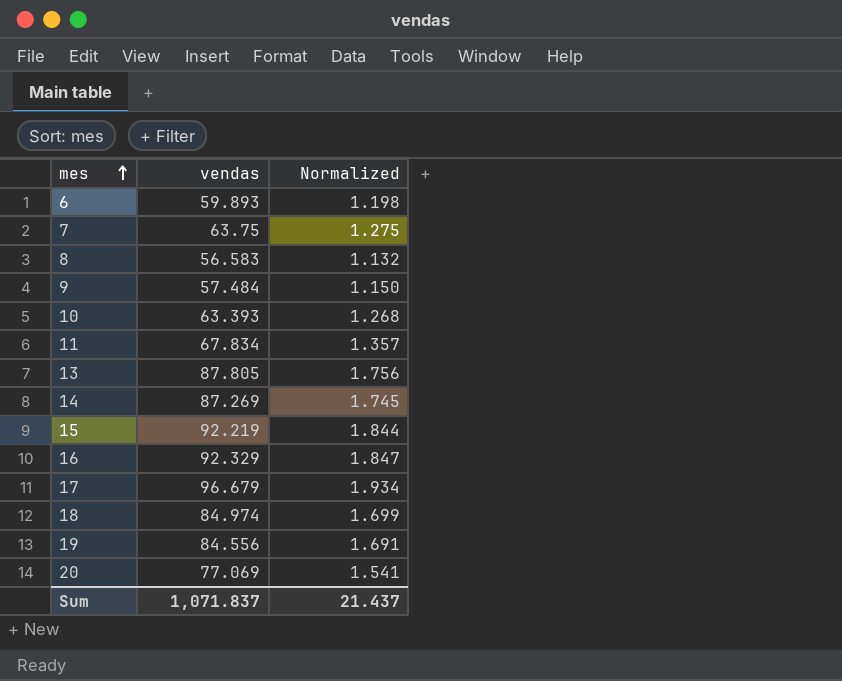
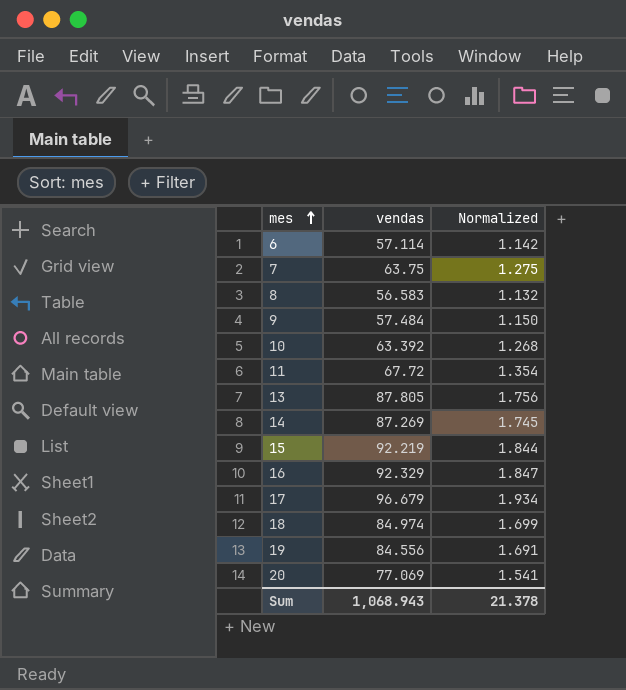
6 | vendas: 59.893 -> 57.114
6 | Normalized: 1.198 -> 1.142
10 | vendas: 63.393 -> 63.392
11 | vendas: 67.834 -> 67.72
11 | Normalized: 1.357 -> 1.354
Sum | vendas: 1,071.837 -> 1,068.943
Sum | Normalized: 21.437 -> 21.378

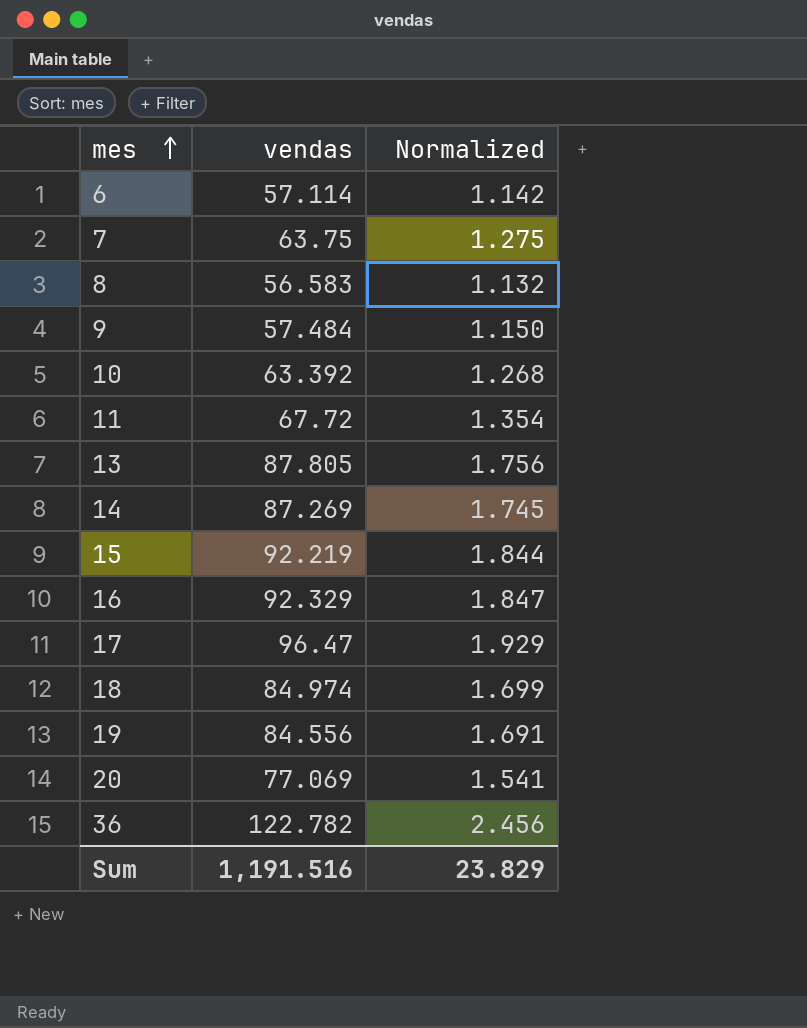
17 | vendas: 96.679 -> 96.47
17 | Normalized: 1.934 -> 1.929
row 36: none -> 122.782 | 2.456
Sum | vendas: 1,068.943 -> 1,191.516
Sum | Normalized: 21.378 -> 23.829

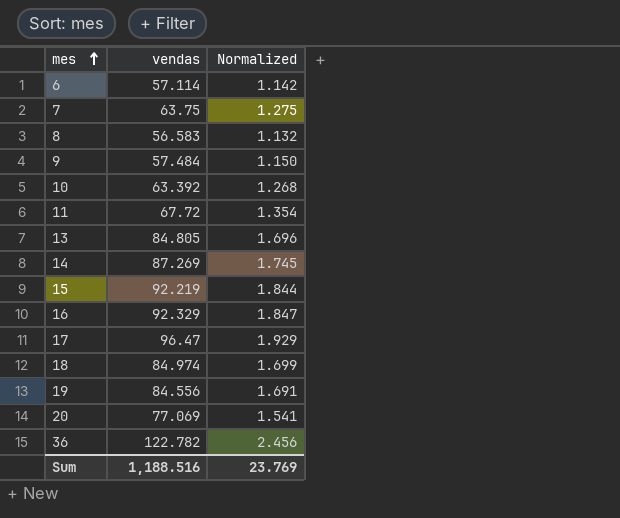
13 | vendas: 87.805 -> 84.805
13 | Normalized: 1.756 -> 1.696
Sum | vendas: 1,191.516 -> 1,188.516
Sum | Normalized: 23.829 -> 23.769

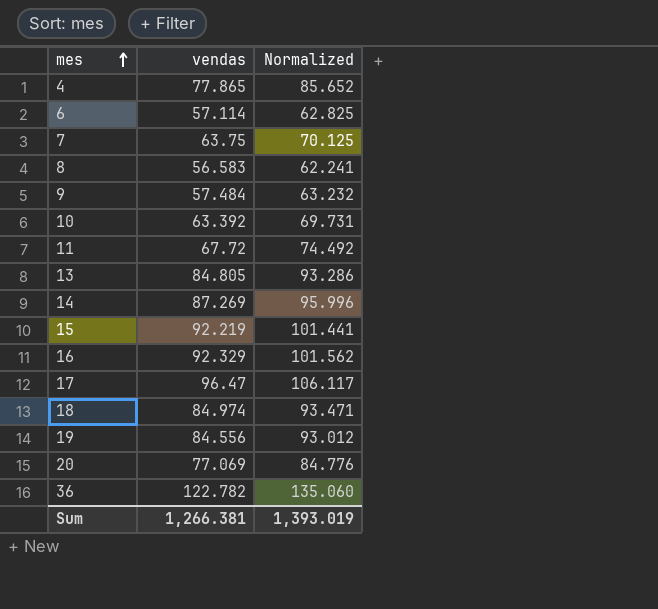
column Normalized | formula: [vendas] * 0.02 -> [vendas] * 1.1
row 4: none -> 77.865 | 85.652
Sum | vendas: 1,188.516 -> 1,266.381
Sum | Normalized: 23.769 -> 1,393.019

